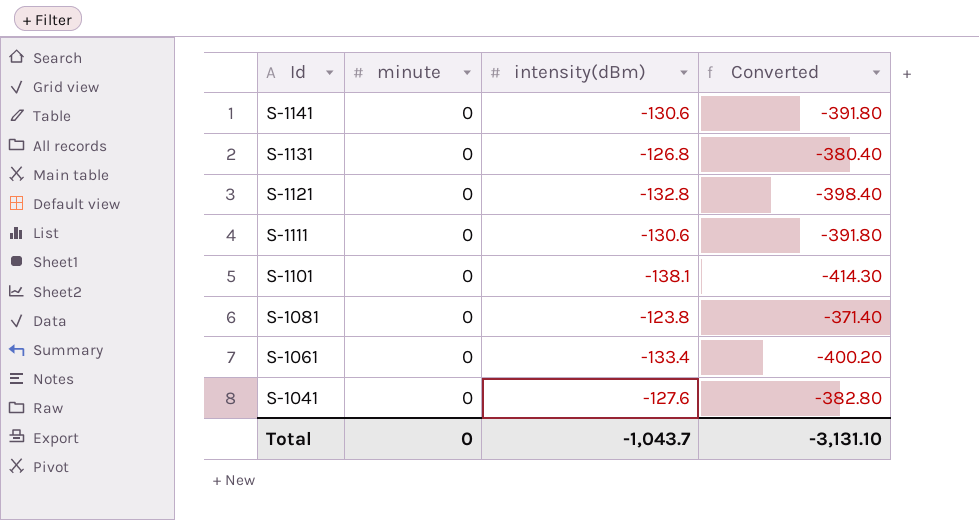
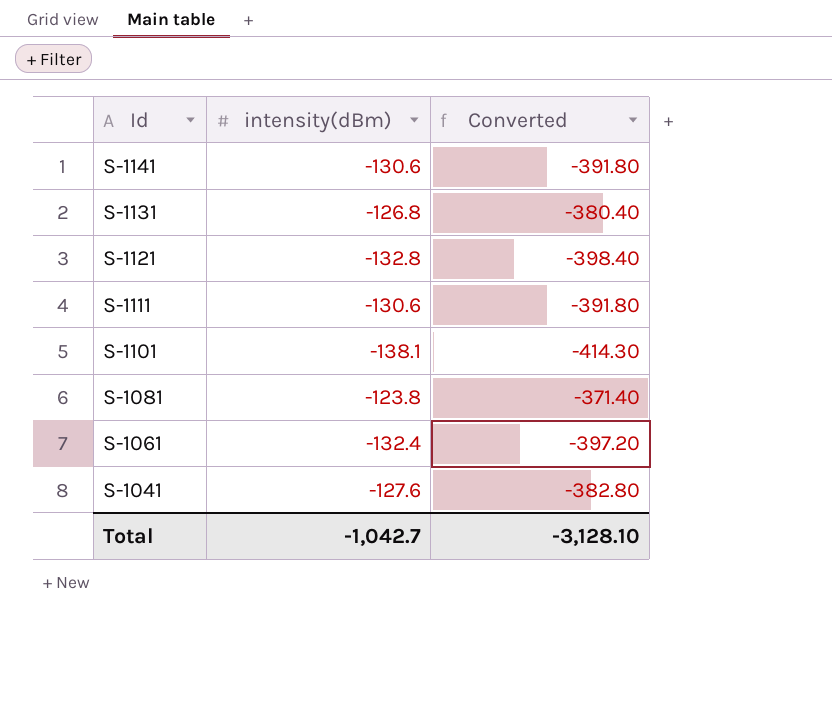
column minute | position: 2 -> none
S-1061 | intensity(dBm): -133.4 -> -132.4
S-1061 | Converted: -400.20 -> -397.20
Total | intensity(dBm): -1,043.7 -> -1,042.7
Total | Converted: -3,131.10 -> -3,128.10

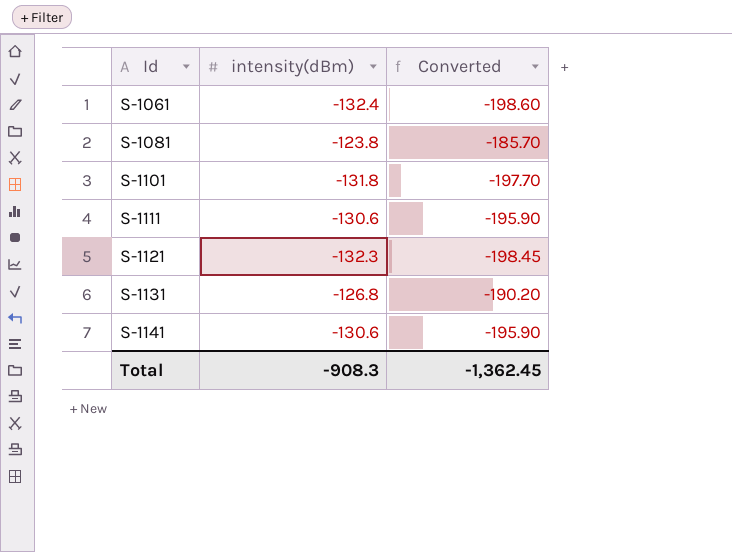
row order: Id descending -> Id ascending
column Converted | formula: [intensity(dBm)] * 3 -> [intensity(dBm)] * 1.5
row S-1041: -127.6 | -382.80 -> none
S-1101 | intensity(dBm): -138.1 -> -131.8
S-1121 | intensity(dBm): -132.8 -> -132.3
Total | intensity(dBm): -1,042.7 -> -908.3
Total | Converted: -3,128.10 -> -1,362.45

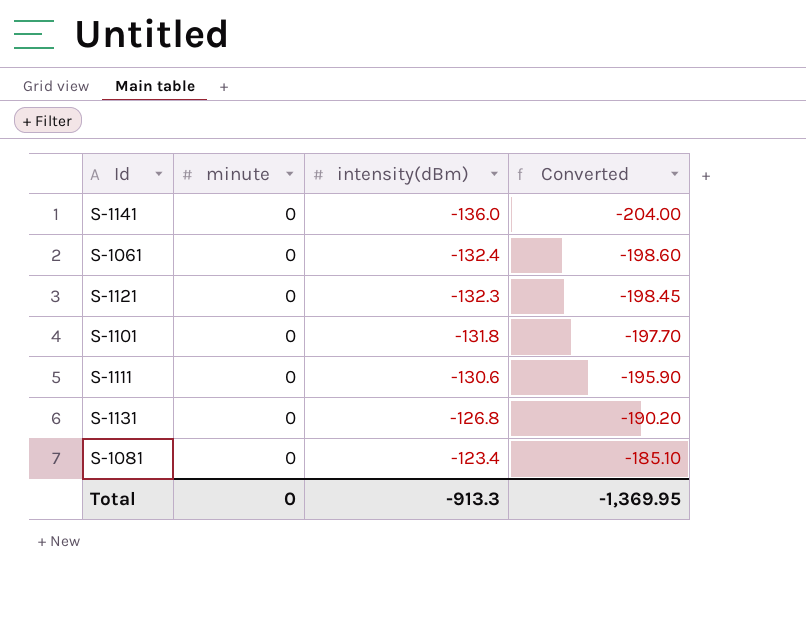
row order: Id ascending -> intensity(dBm) ascending
column minute | position: none -> 2
S-1141 | intensity(dBm): -130.6 -> -136.0
S-1141 | Converted: -195.90 -> -204.00
S-1081 | intensity(dBm): -123.8 -> -123.4
S-1081 | Converted: -185.70 -> -185.10
Total | intensity(dBm): -908.3 -> -913.3
Total | Converted: -1,362.45 -> -1,369.95

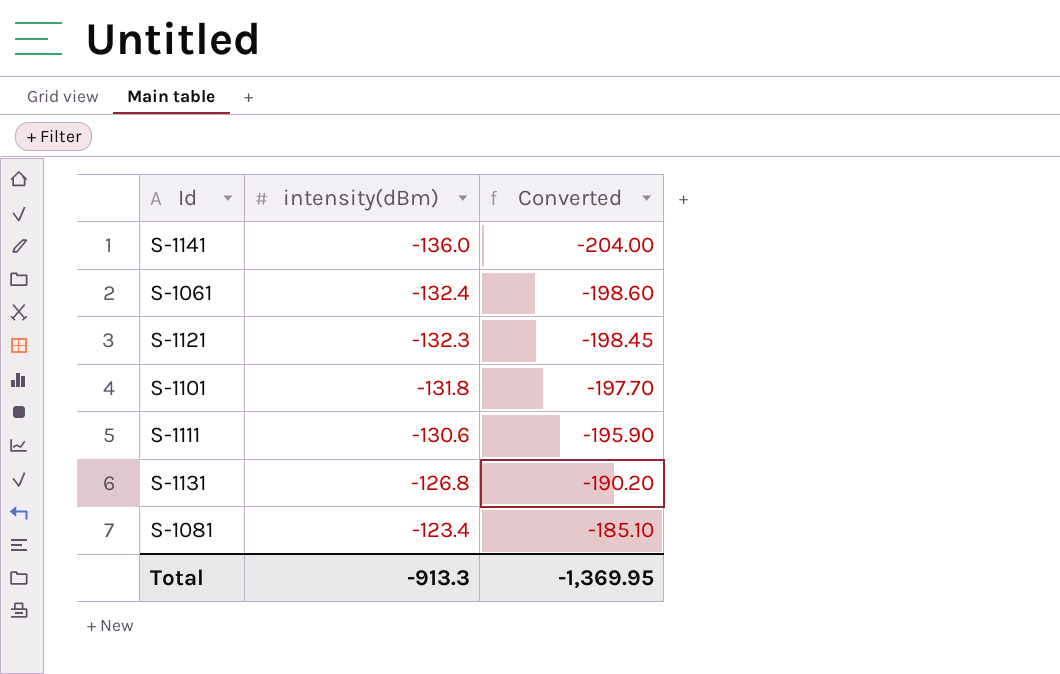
column minute | position: 2 -> none

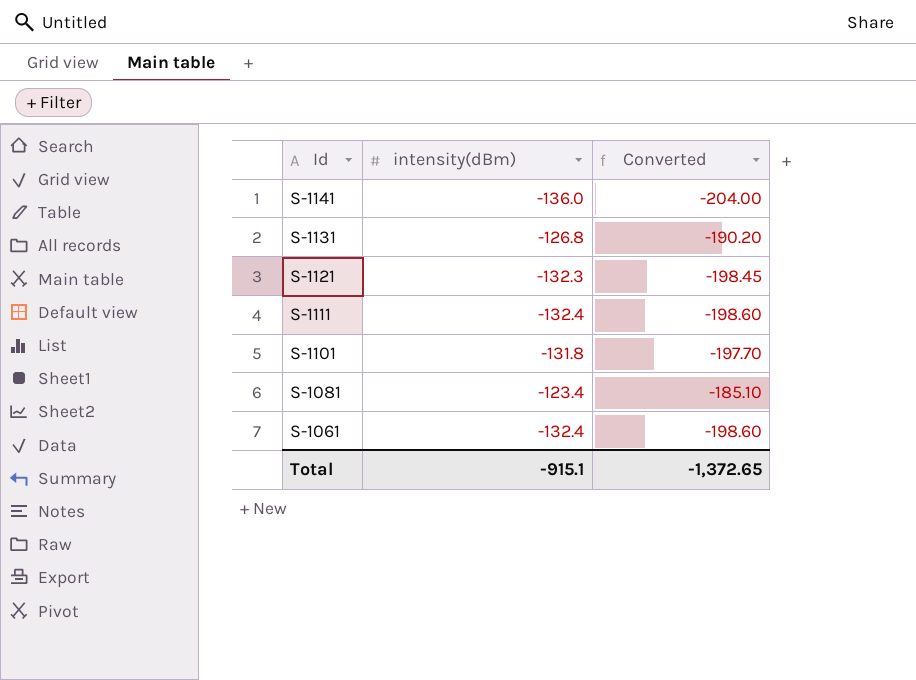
row order: intensity(dBm) ascending -> Id descending
S-1111 | intensity(dBm): -130.6 -> -132.4
S-1111 | Converted: -195.90 -> -198.60
Total | intensity(dBm): -913.3 -> -915.1
Total | Converted: -1,369.95 -> -1,372.65

